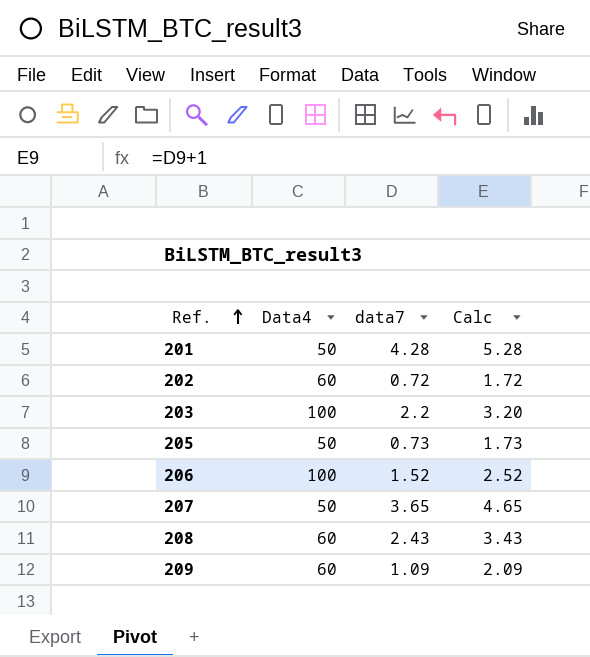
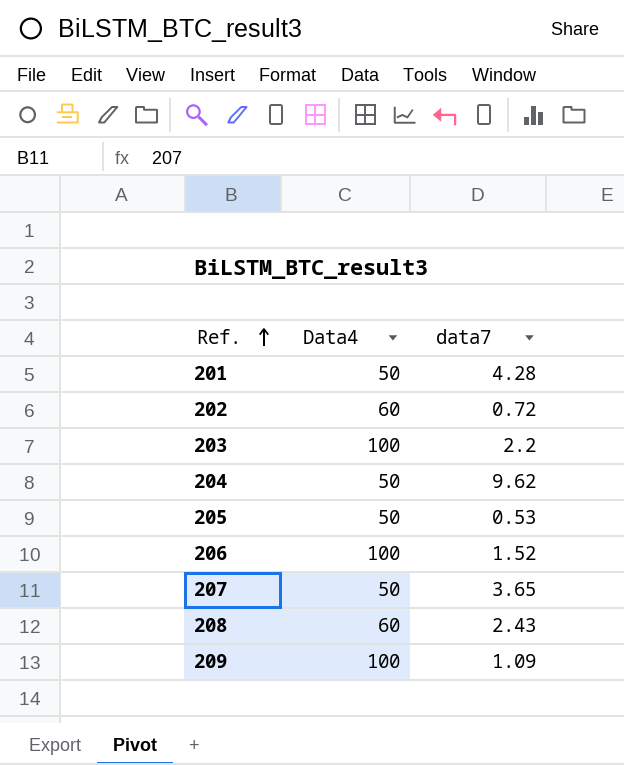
column Calc | formula: [data7] + 1 -> none
row 204: none -> 50 | 9.62
205 | data7: 0.73 -> 0.53
209 | Data4: 60 -> 100

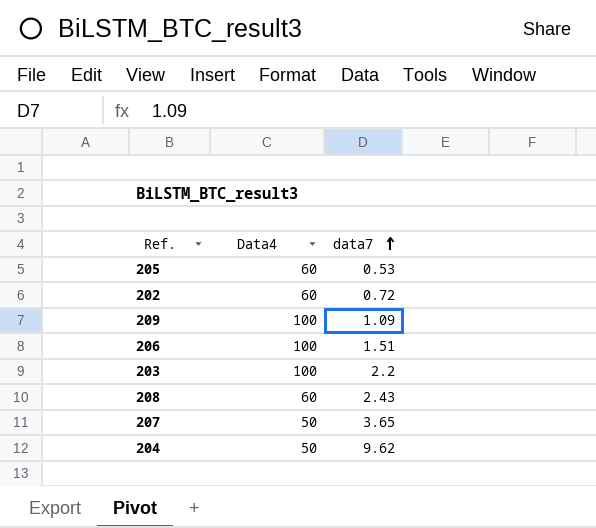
row order: Ref. ascending -> data7 ascending
row 201: 50 | 4.28 -> none
205 | Data4: 50 -> 60
206 | data7: 1.52 -> 1.51

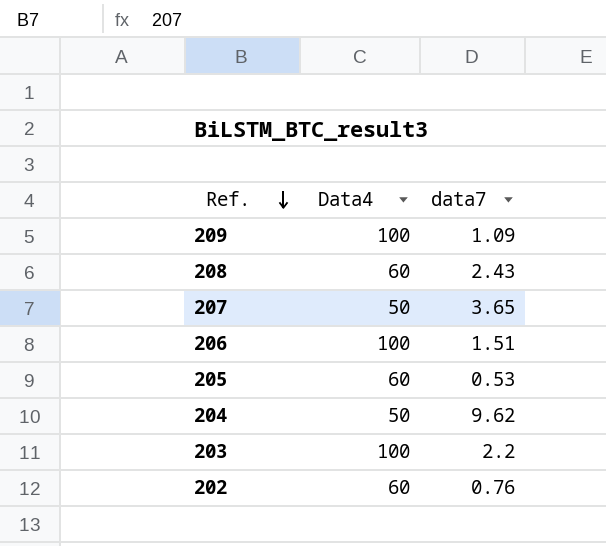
row order: data7 ascending -> Ref. descending
202 | data7: 0.72 -> 0.76

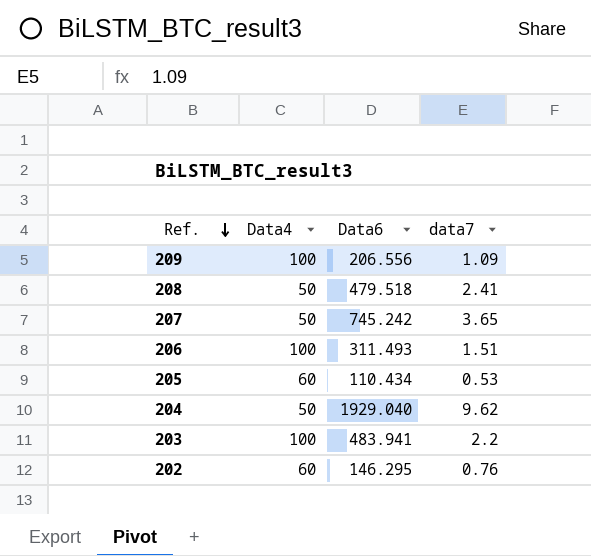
column Data6 | position: none -> 3
208 | Data4: 60 -> 50
208 | data7: 2.43 -> 2.41

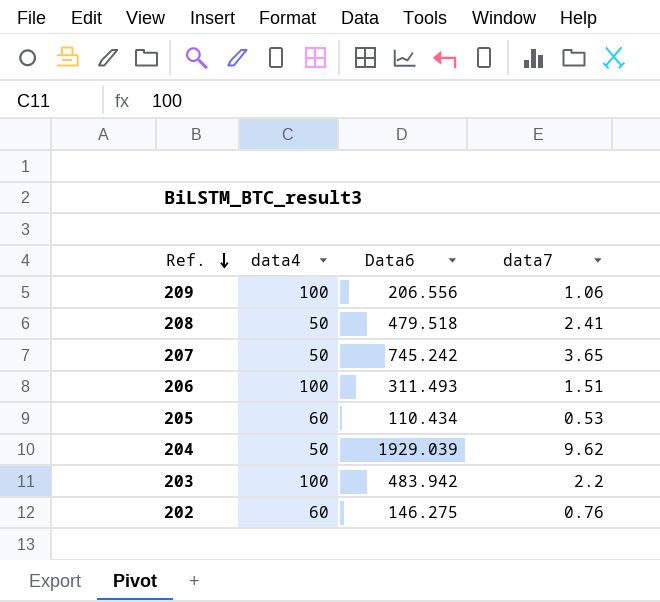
column name: Data4 -> data4
209 | data7: 1.09 -> 1.06
204 | Data6: 1929.040 -> 1929.039
203 | Data6: 483.941 -> 483.942
202 | Data6: 146.295 -> 146.275

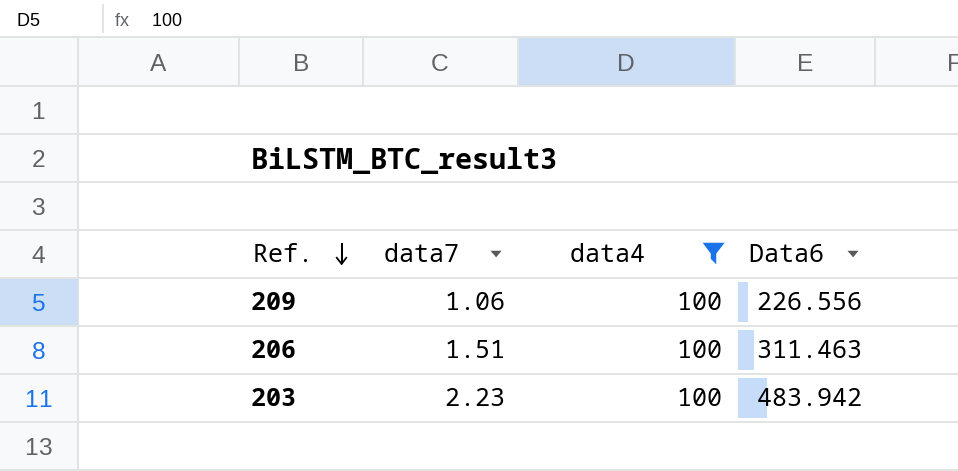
filter: none -> data4 = 100
column data7 | position: 4 -> 2
209 | Data6: 206.556 -> 226.556
206 | Data6: 311.493 -> 311.463
203 | data7: 2.2 -> 2.23

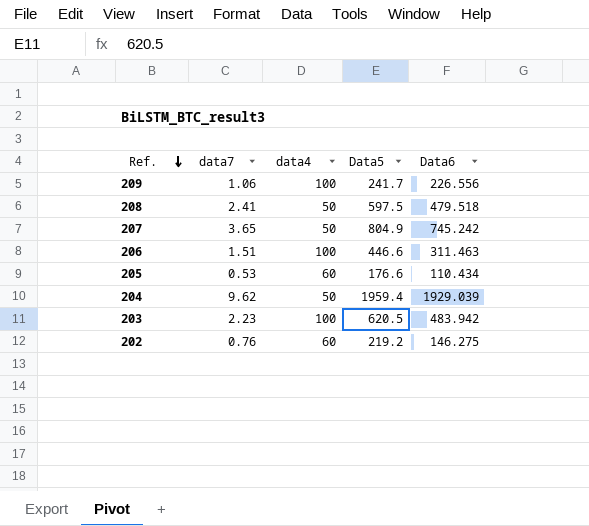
filter: data4 = 100 -> none
column Data5 | position: none -> 4

